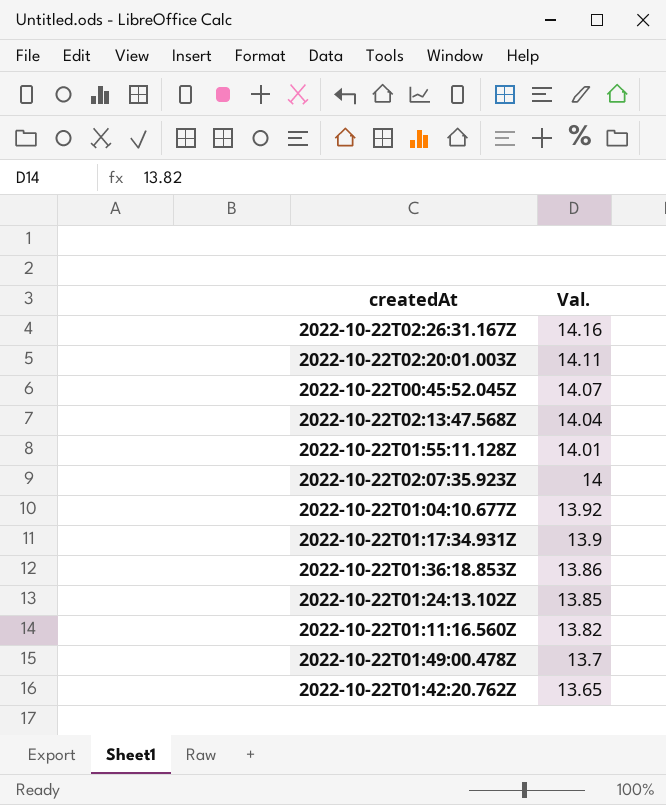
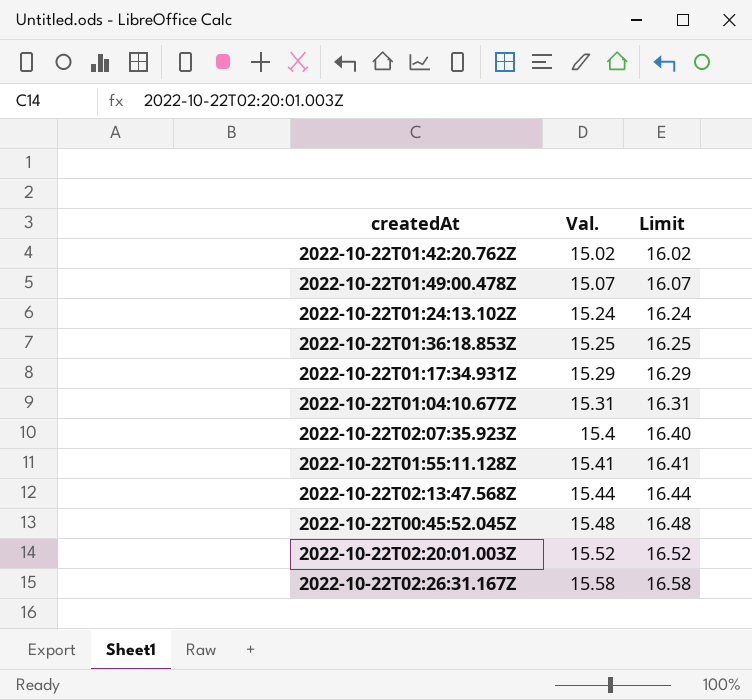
row order: Val. descending -> Val. ascending
column Limit | formula: none -> [Val.] + 1
row 2022-10-22T01:11:16.560Z: 13.82 -> none
2022-10-22T01:42:20.762Z | Val.: 13.65 -> 15.02
2022-10-22T01:49:00.478Z | Val.: 13.7 -> 15.07
2022-10-22T01:24:13.102Z | Val.: 13.85 -> 15.24
2022-10-22T01:36:18.853Z | Val.: 13.86 -> 15.25
2022-10-22T01:17:34.931Z | Val.: 13.9 -> 15.29
2022-10-22T01:04:10.677Z | Val.: 13.92 -> 15.31
2022-10-22T02:07:35.923Z | Val.: 14 -> 15.4
2022-10-22T01:55:11.128Z | Val.: 14.01 -> 15.41
2022-10-22T02:13:47.568Z | Val.: 14.04 -> 15.44
2022-10-22T00:45:52.045Z | Val.: 14.07 -> 15.48
2022-10-22T02:20:01.003Z | Val.: 14.11 -> 15.52
2022-10-22T02:26:31.167Z | Val.: 14.16 -> 15.58

